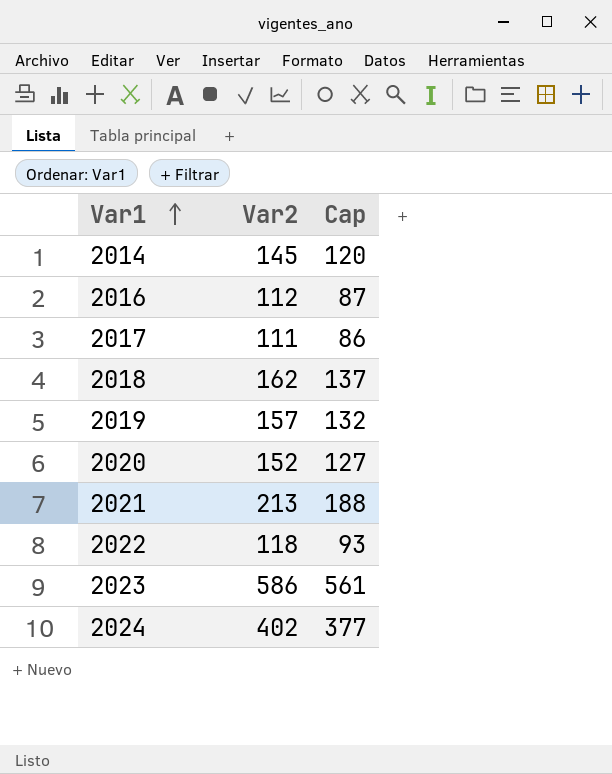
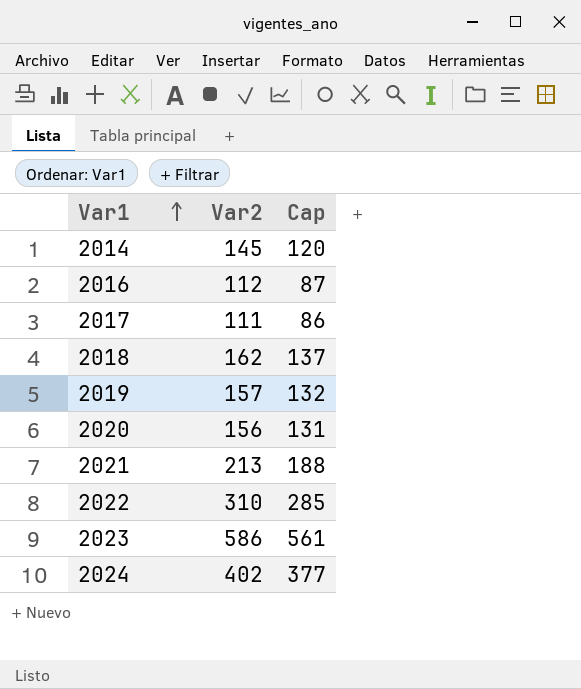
2020 | Var2: 152 -> 156
2020 | Cap: 127 -> 131
2022 | Var2: 118 -> 310
2022 | Cap: 93 -> 285

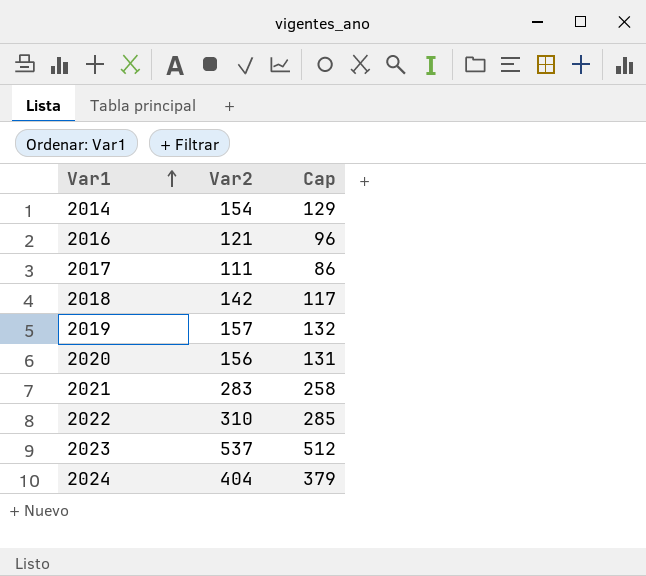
2014 | Var2: 145 -> 154
2014 | Cap: 120 -> 129
2016 | Var2: 112 -> 121
2016 | Cap: 87 -> 96
2018 | Var2: 162 -> 142
2018 | Cap: 137 -> 117
2021 | Var2: 213 -> 283
2021 | Cap: 188 -> 258
2023 | Var2: 586 -> 537
2023 | Cap: 561 -> 512
2024 | Var2: 402 -> 404
2024 | Cap: 377 -> 379

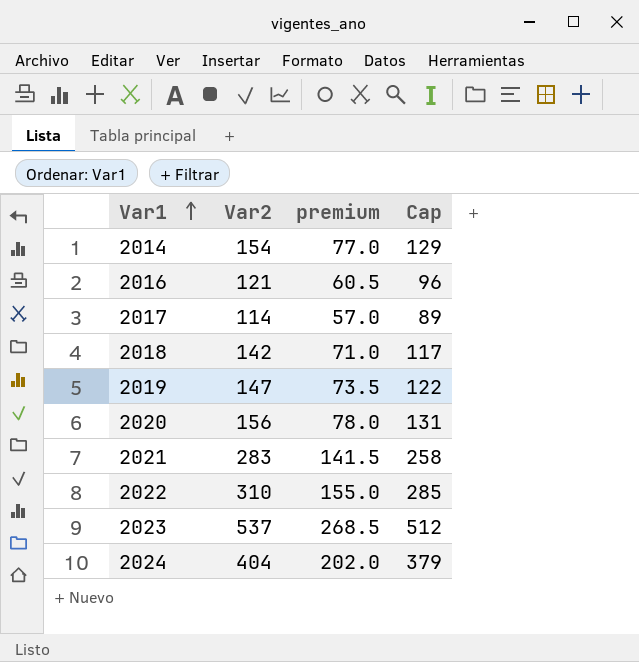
column premium | formula: none -> [Var2] * 0.5
2017 | Var2: 111 -> 114
2017 | Cap: 86 -> 89
2019 | Var2: 157 -> 147
2019 | Cap: 132 -> 122

